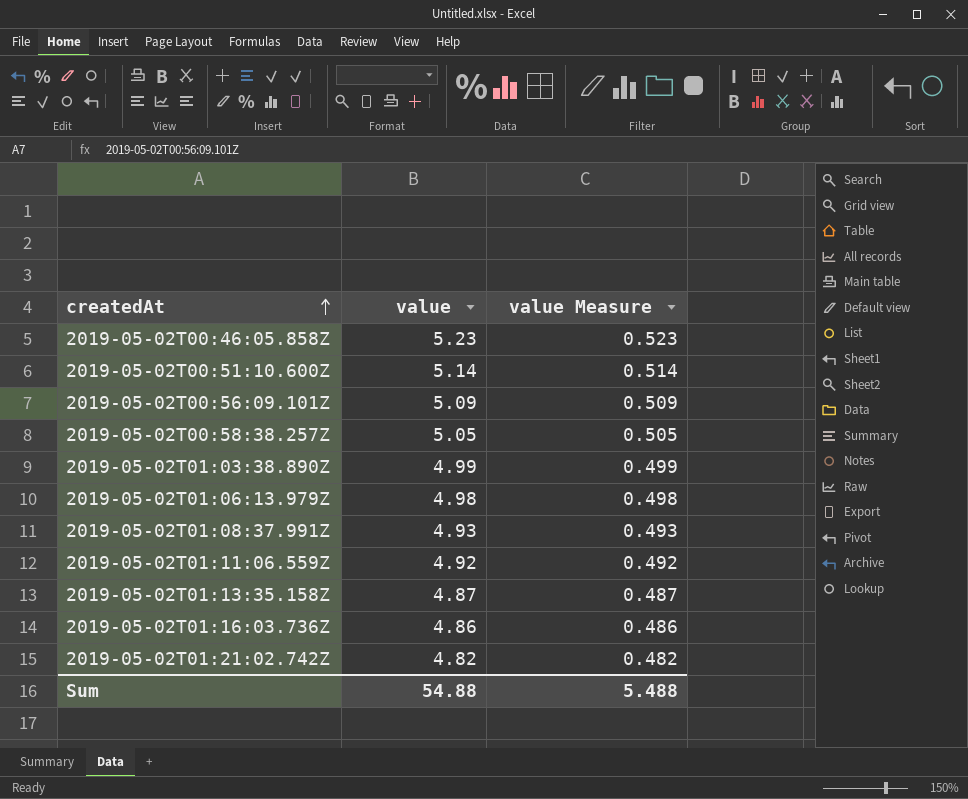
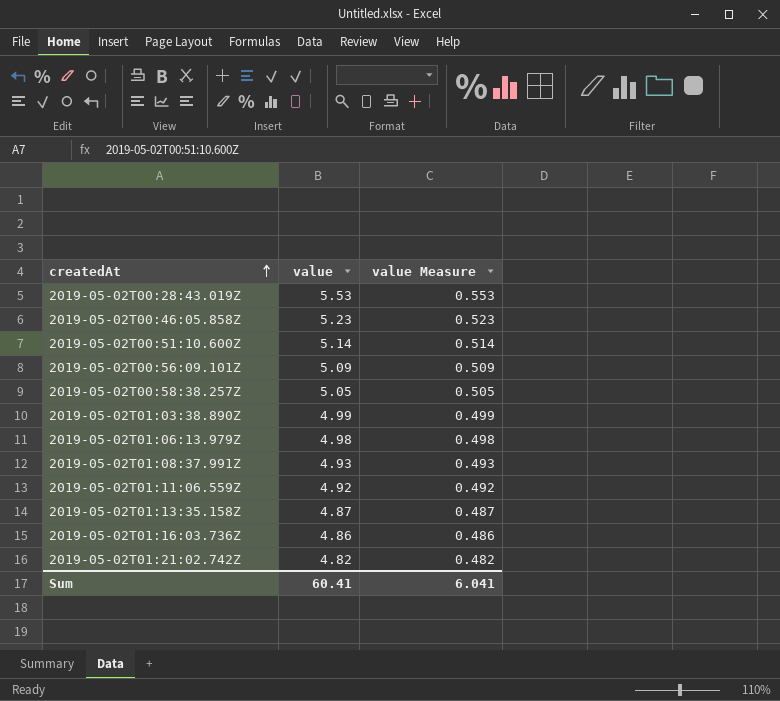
row 2019-05-02T00:28:43.019Z: none -> 5.53 | 0.553
Sum | value: 54.88 -> 60.41
Sum | value Measure: 5.488 -> 6.041

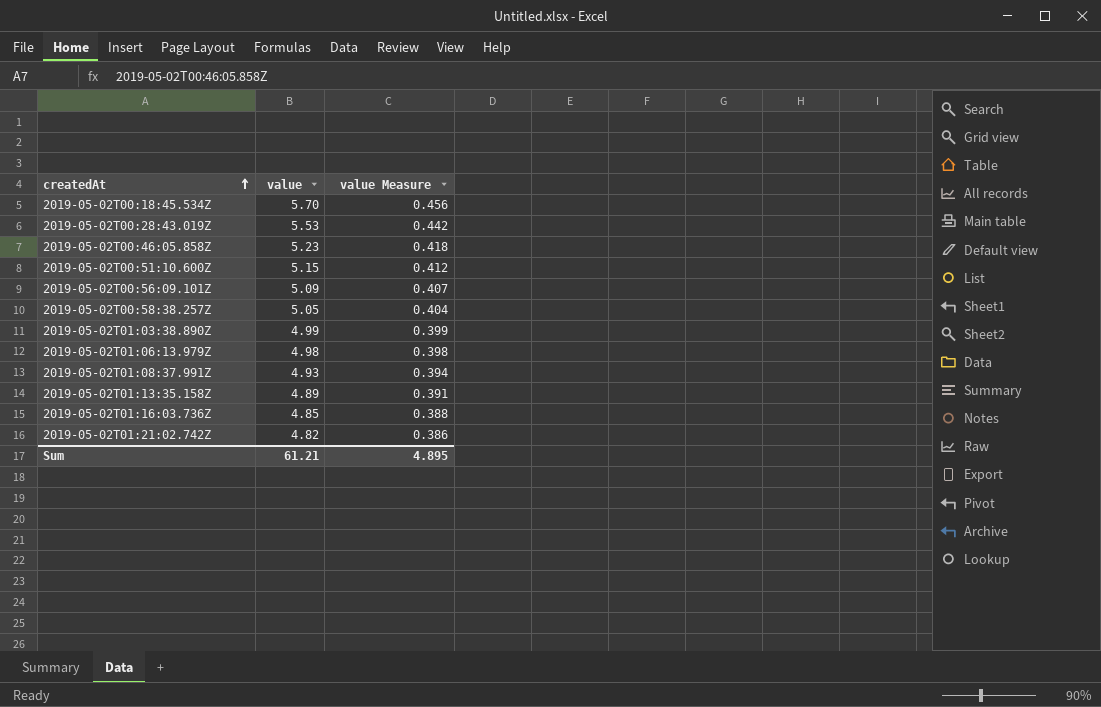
column value Measure | formula: [value] * 0.1 -> [value] * 0.08
row 2019-05-02T01:11:06.559Z: 4.92 | 0.492 -> none
row 2019-05-02T00:18:45.534Z: none -> 5.70 | 0.456
2019-05-02T00:51:10.600Z | value: 5.14 -> 5.15
2019-05-02T01:13:35.158Z | value: 4.87 -> 4.89
2019-05-02T01:16:03.736Z | value: 4.86 -> 4.85
Sum | value: 60.41 -> 61.21
Sum | value Measure: 6.041 -> 4.895

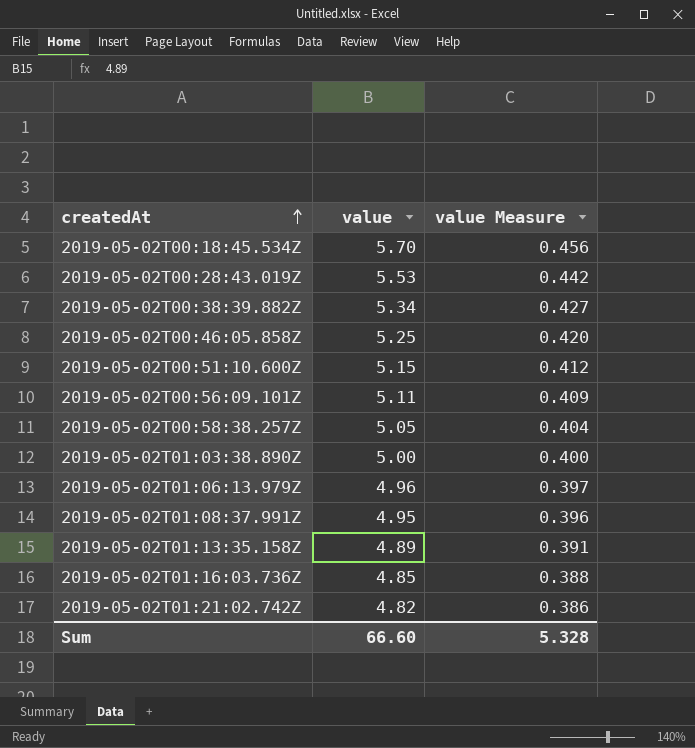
row 2019-05-02T00:38:39.882Z: none -> 5.34 | 0.427
2019-05-02T00:46:05.858Z | value: 5.23 -> 5.25
2019-05-02T00:46:05.858Z | value Measure: 0.418 -> 0.420
2019-05-02T00:56:09.101Z | value: 5.09 -> 5.11
2019-05-02T00:56:09.101Z | value Measure: 0.407 -> 0.409
2019-05-02T01:03:38.890Z | value: 4.99 -> 5.00
2019-05-02T01:03:38.890Z | value Measure: 0.399 -> 0.400
2019-05-02T01:06:13.979Z | value: 4.98 -> 4.96
2019-05-02T01:06:13.979Z | value Measure: 0.398 -> 0.397
2019-05-02T01:08:37.991Z | value: 4.93 -> 4.95
2019-05-02T01:08:37.991Z | value Measure: 0.394 -> 0.396
Sum | value: 61.21 -> 66.60
Sum | value Measure: 4.895 -> 5.328

